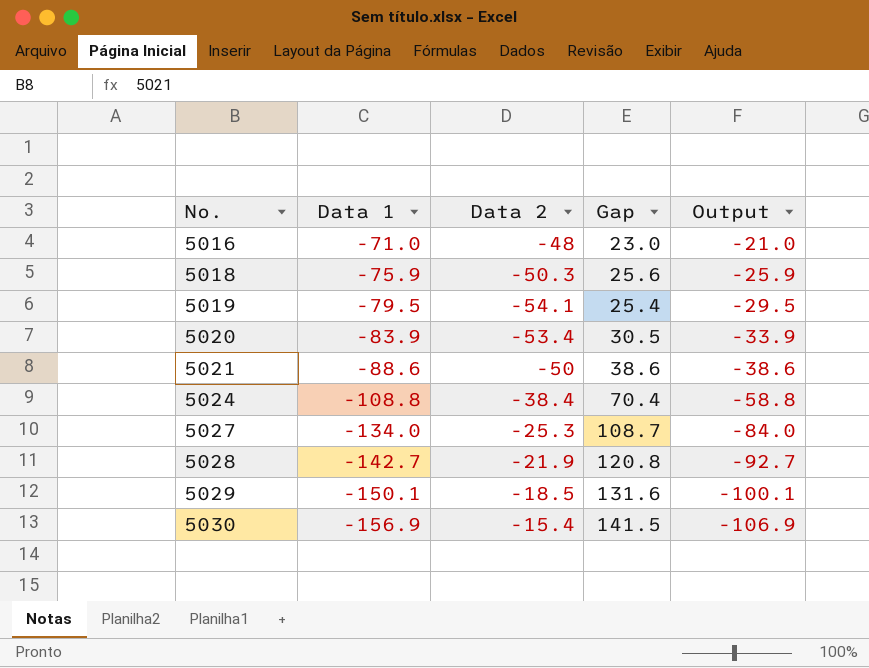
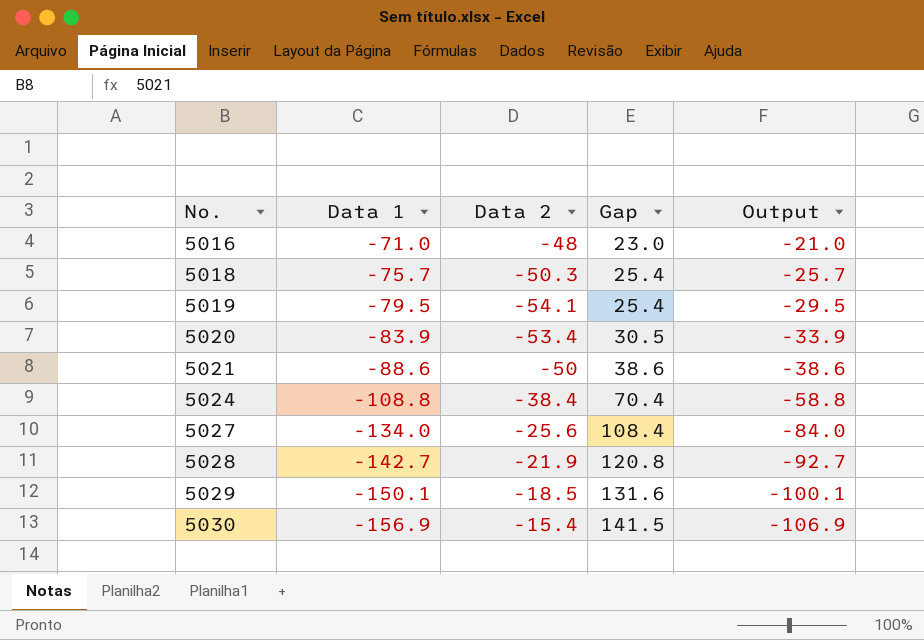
5018 | Data 1: -75.9 -> -75.7
5018 | Gap: 25.6 -> 25.4
5018 | Output: -25.9 -> -25.7
5027 | Data 2: -25.3 -> -25.6
5027 | Gap: 108.7 -> 108.4

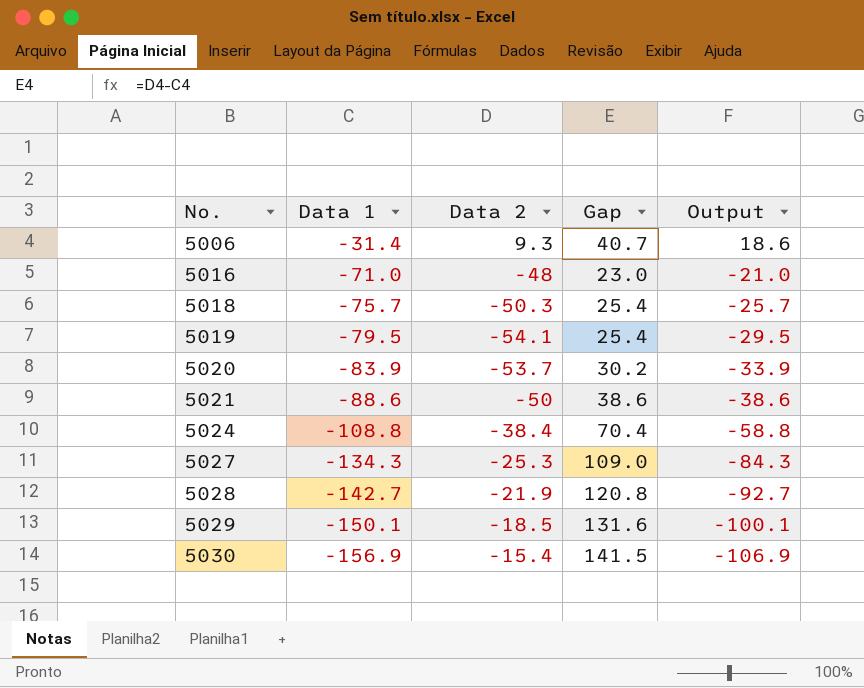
row 5006: none -> -31.4 | 9.3 | 40.7 | 18.6
5020 | Data 2: -53.4 -> -53.7
5020 | Gap: 30.5 -> 30.2
5027 | Data 1: -134.0 -> -134.3
5027 | Data 2: -25.6 -> -25.3
5027 | Gap: 108.4 -> 109.0
5027 | Output: -84.0 -> -84.3

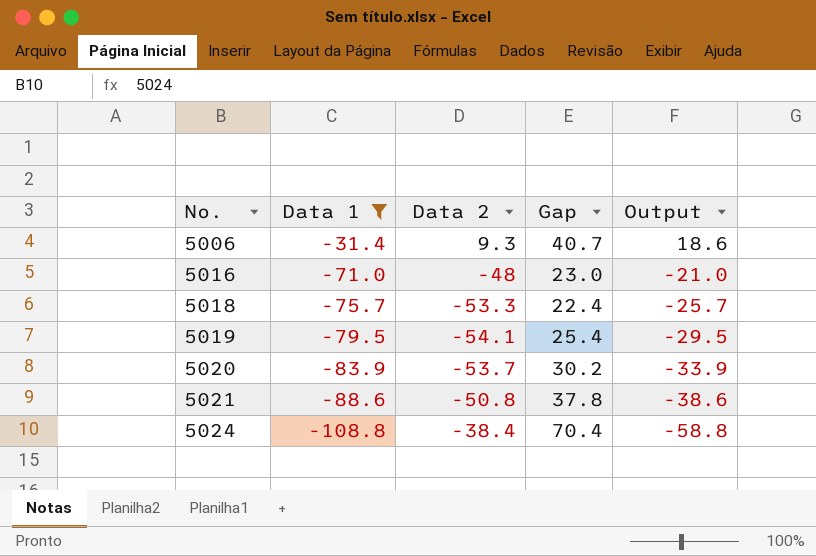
filter: none -> Data 1 >= -108.8
5018 | Data 2: -50.3 -> -53.3
5018 | Gap: 25.4 -> 22.4
5021 | Data 2: -50 -> -50.8
5021 | Gap: 38.6 -> 37.8

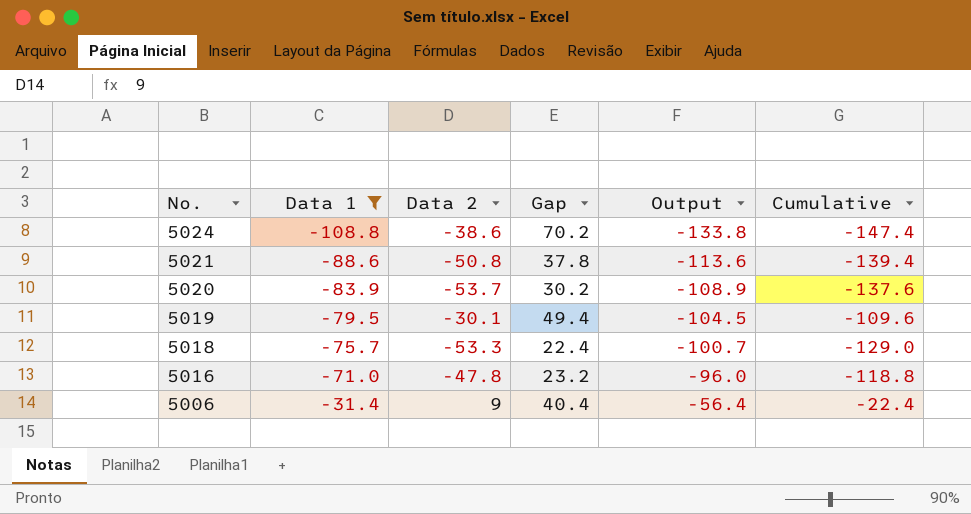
row order: No. ascending -> No. descending
column Output | formula: [Data 1] + 50 -> [Data 1] - 25
column Cumulative | formula: none -> [Data 1] + [Data 2]
5024 | Data 2: -38.4 -> -38.6
5024 | Gap: 70.4 -> 70.2
5019 | Data 2: -54.1 -> -30.1
5019 | Gap: 25.4 -> 49.4
5016 | Data 2: -48 -> -47.8
5016 | Gap: 23.0 -> 23.2
5006 | Data 2: 9.3 -> 9
5006 | Gap: 40.7 -> 40.4

